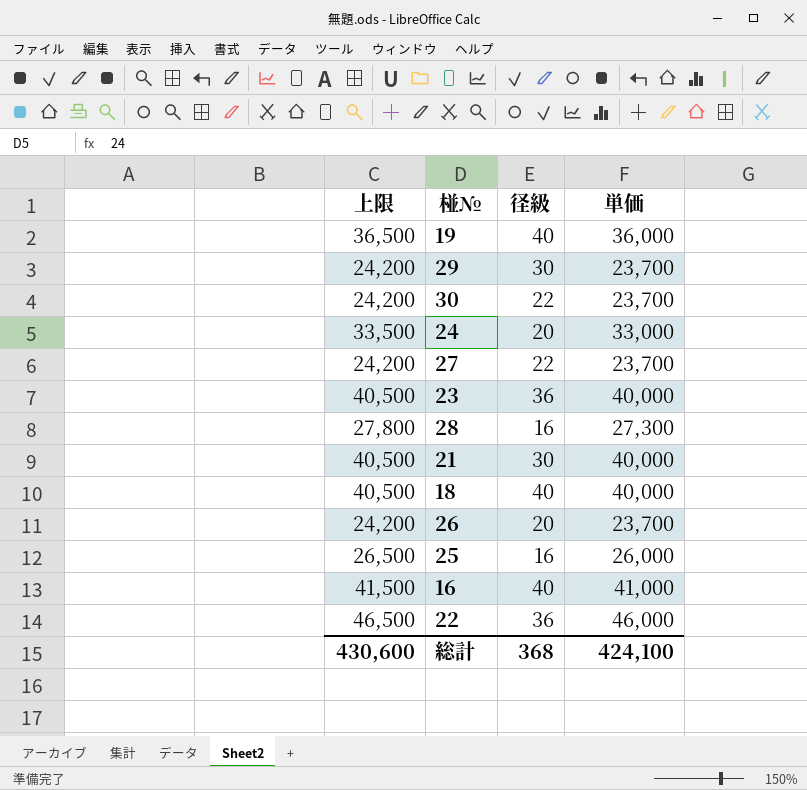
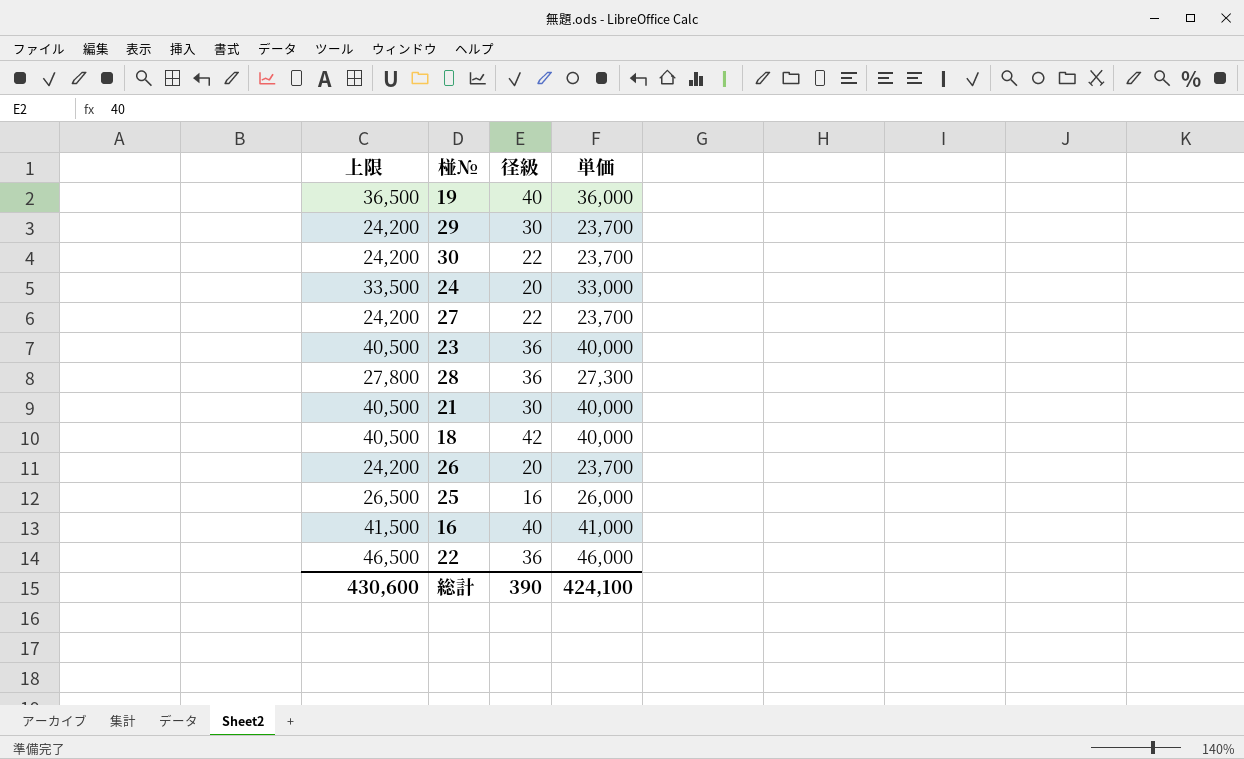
28 | 径級: 16 -> 36
18 | 径級: 40 -> 42
総計 | 径級: 368 -> 390

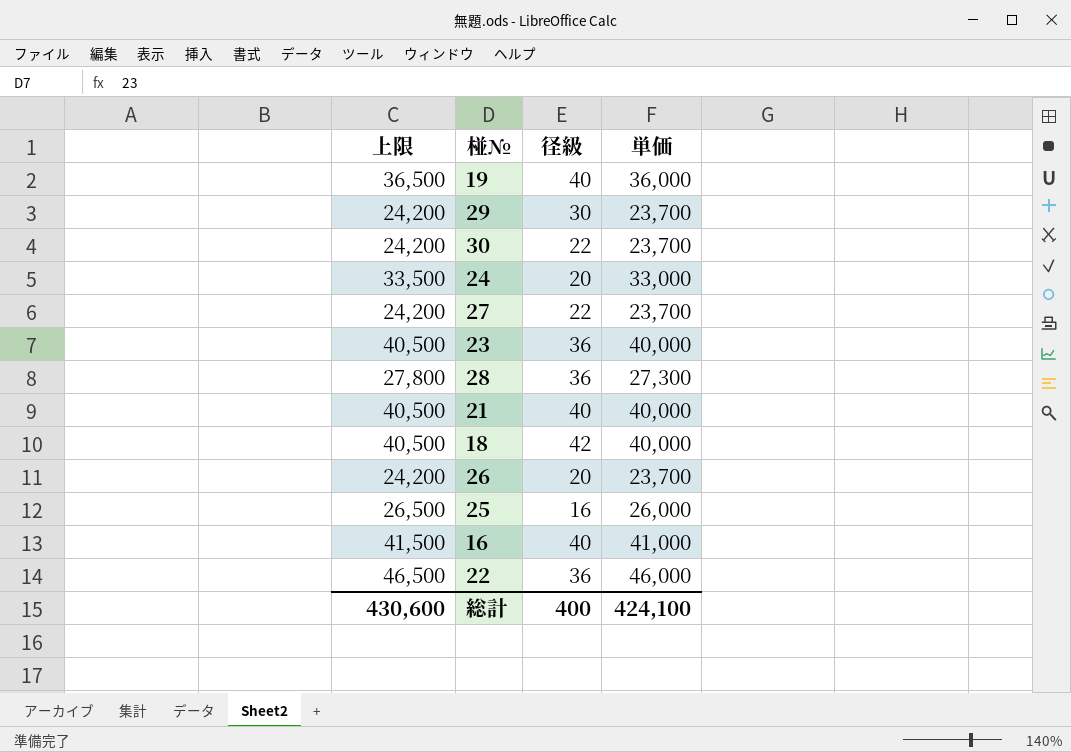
21 | 径級: 30 -> 40
総計 | 径級: 390 -> 400

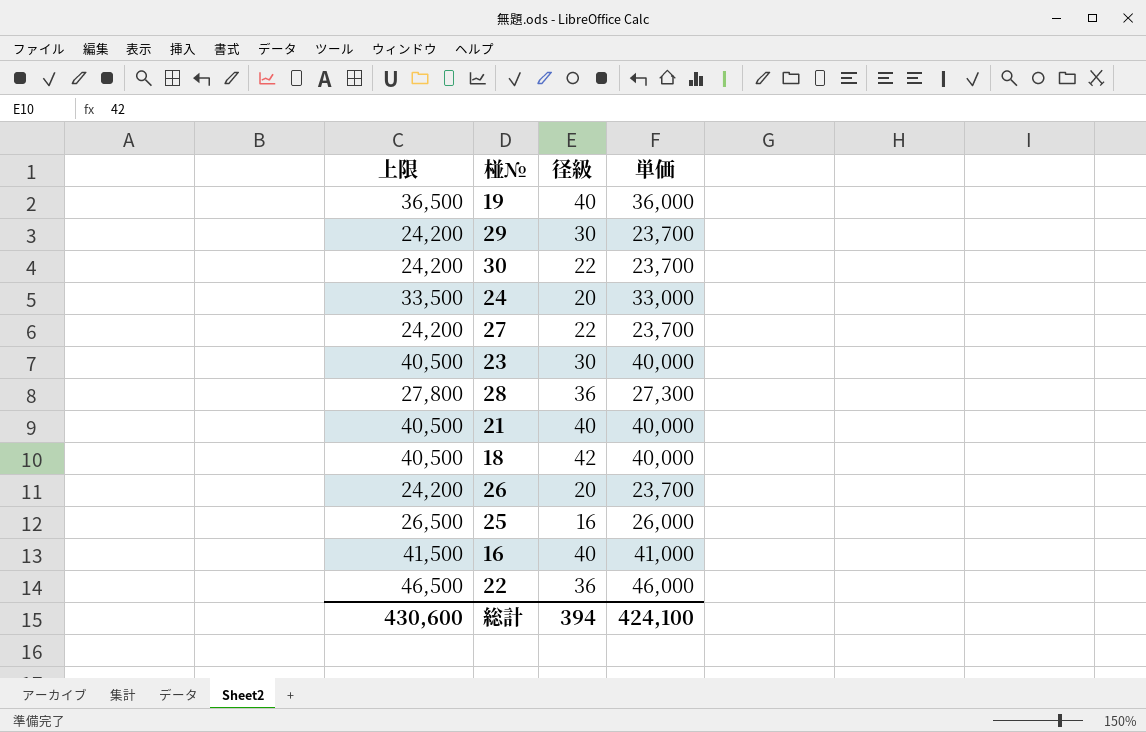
23 | 径級: 36 -> 30
総計 | 径級: 400 -> 394

